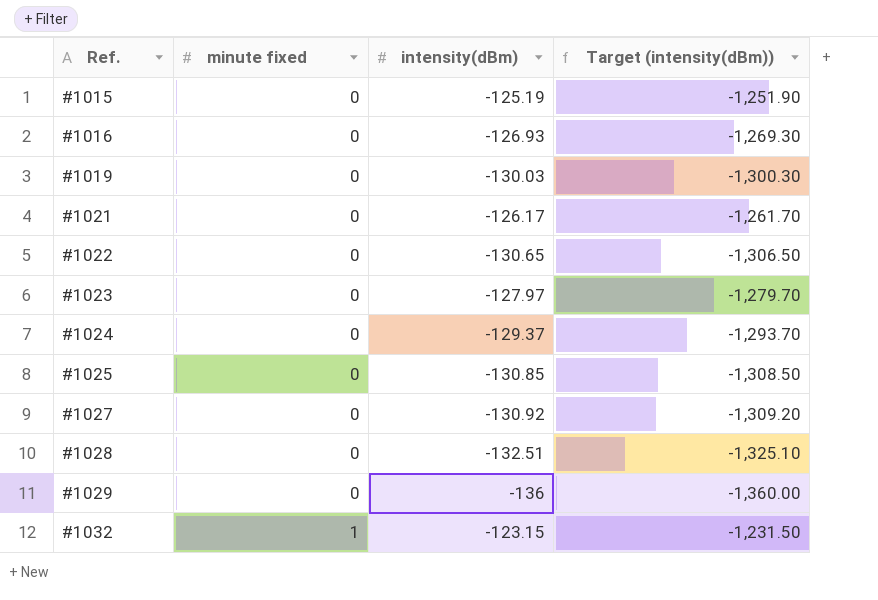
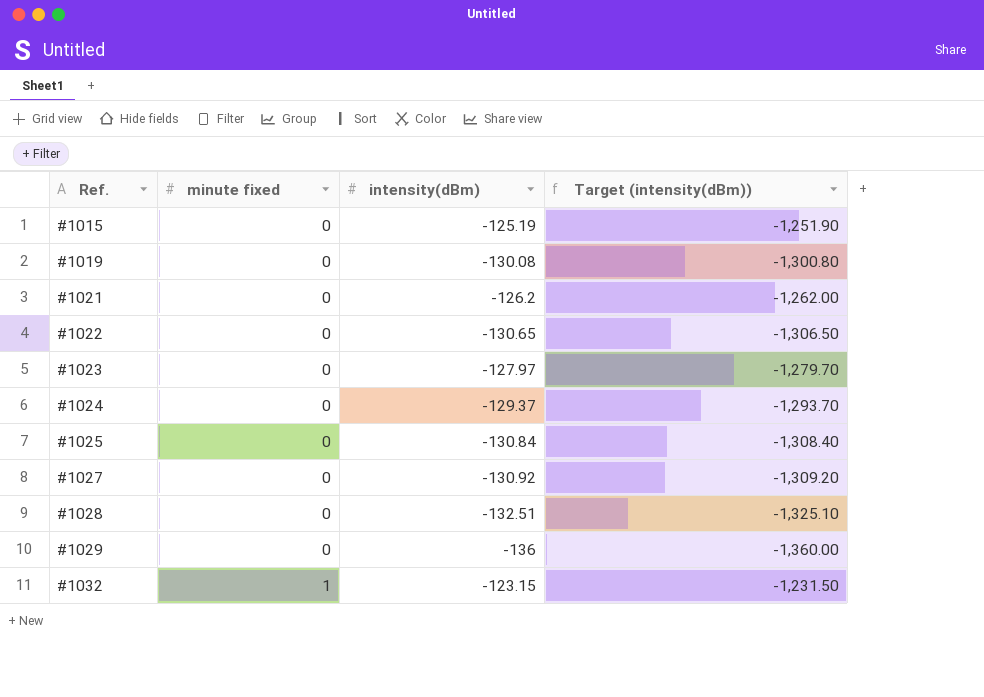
row #1016: 0 | -126.93 | -1,269.30 -> none
#1019 | intensity(dBm): -130.03 -> -130.08
#1019 | Target (intensity(dBm)): -1,300.30 -> -1,300.80
#1021 | intensity(dBm): -126.17 -> -126.2
#1021 | Target (intensity(dBm)): -1,261.70 -> -1,262.00
#1025 | intensity(dBm): -130.85 -> -130.84
#1025 | Target (intensity(dBm)): -1,308.50 -> -1,308.40

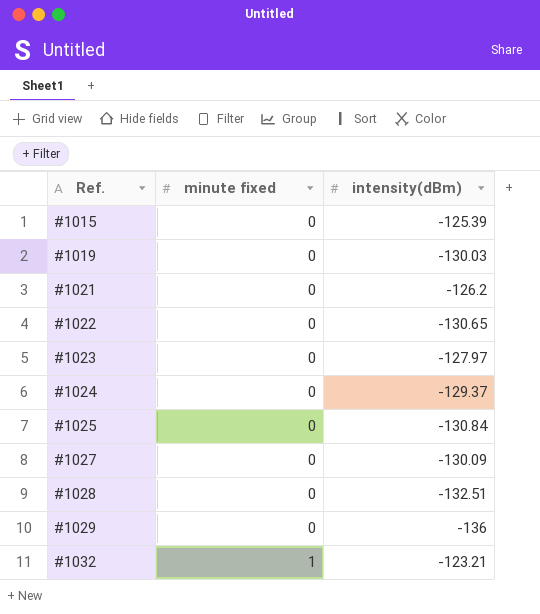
column Target (intensity(dBm)) | formula: [intensity(dBm)] * 10 -> none
#1015 | intensity(dBm): -125.19 -> -125.39
#1019 | intensity(dBm): -130.08 -> -130.03
#1027 | intensity(dBm): -130.92 -> -130.09
#1032 | intensity(dBm): -123.15 -> -123.21

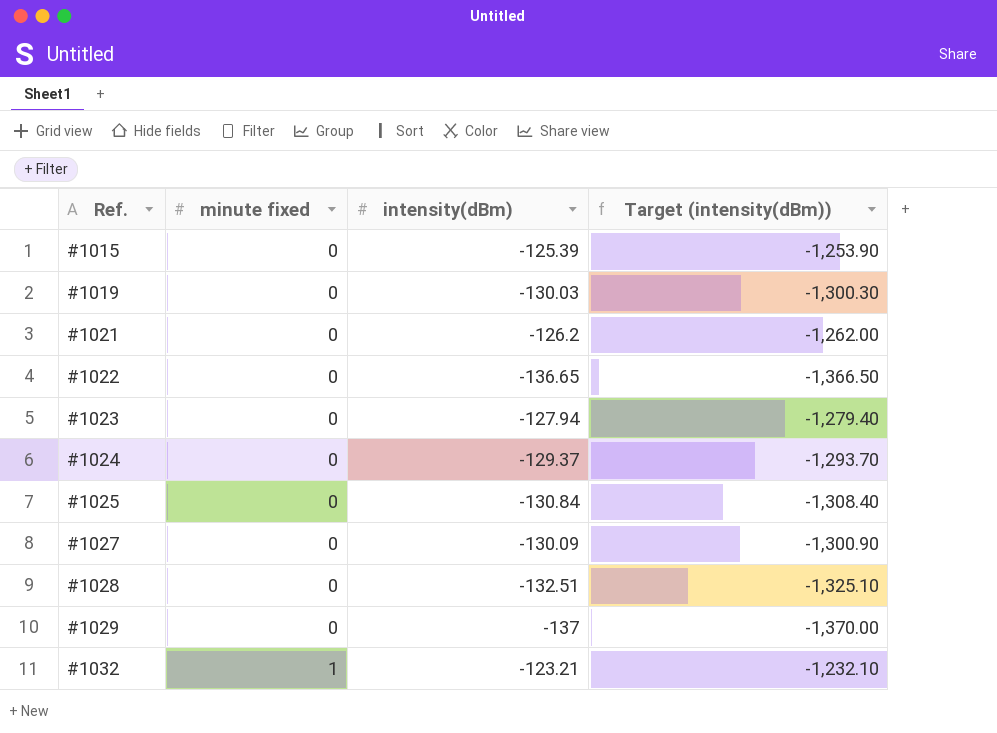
column Target (intensity(dBm)) | formula: none -> [intensity(dBm)] * 10
#1022 | intensity(dBm): -130.65 -> -136.65
#1023 | intensity(dBm): -127.97 -> -127.94
#1029 | intensity(dBm): -136 -> -137

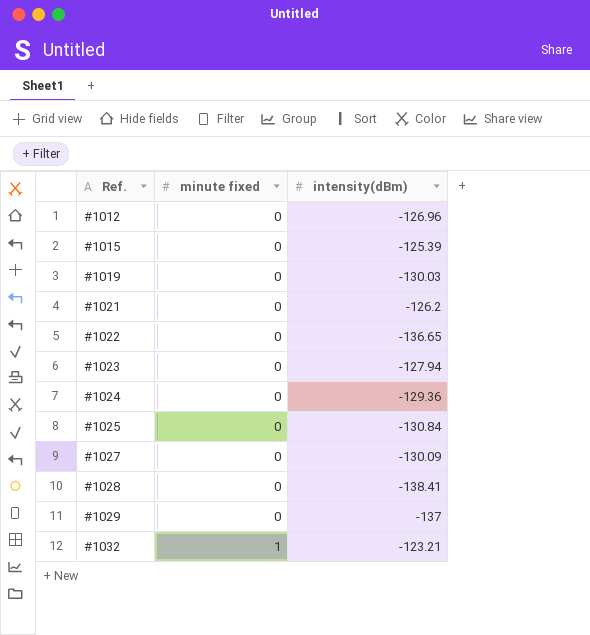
column Target (intensity(dBm)) | formula: [intensity(dBm)] * 10 -> none
row #1012: none -> 0 | -126.96
#1024 | intensity(dBm): -129.37 -> -129.36
#1028 | intensity(dBm): -132.51 -> -138.41

